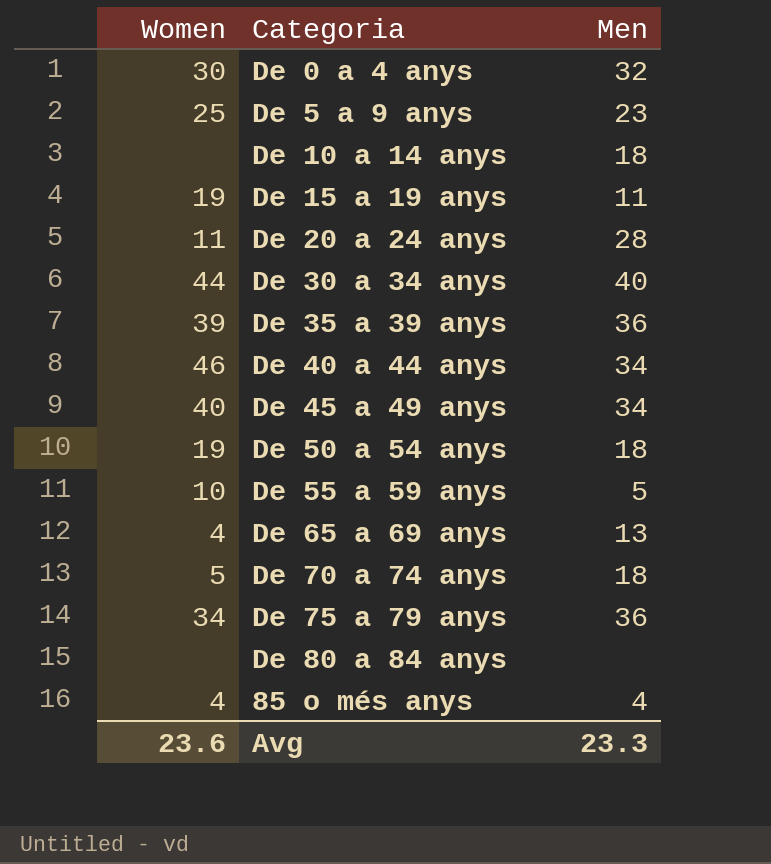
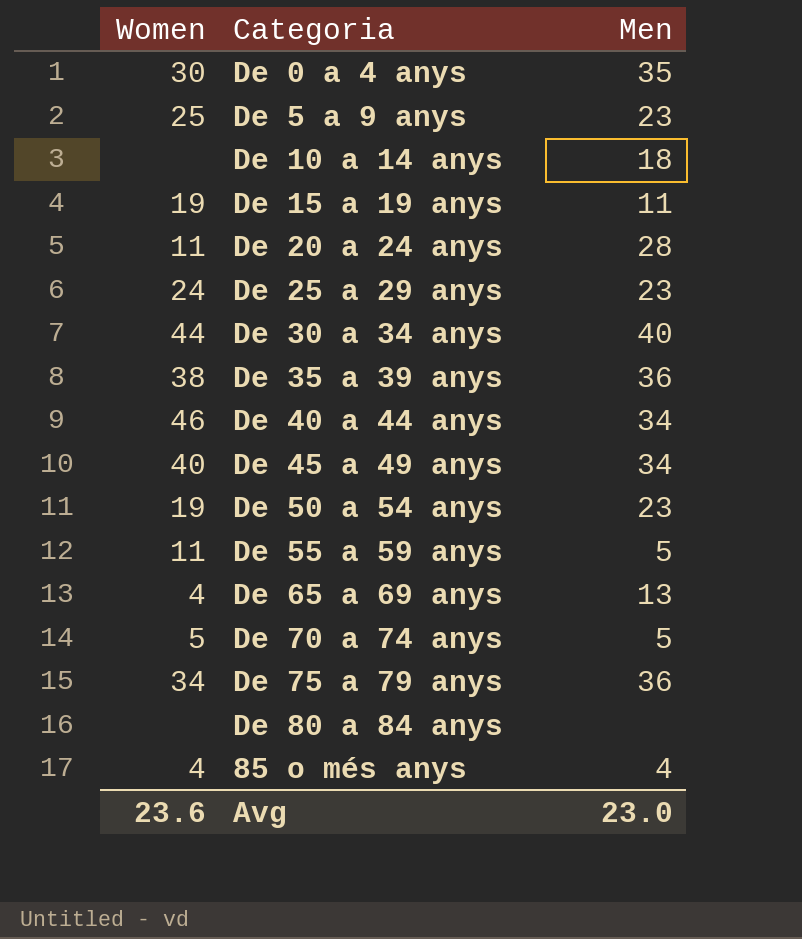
De 0 a 4 anys | Men: 32 -> 35
row De 25 a 29 anys: none -> 24 | 23
De 35 a 39 anys | Women: 39 -> 38
De 50 a 54 anys | Men: 18 -> 23
De 55 a 59 anys | Women: 10 -> 11
De 70 a 74 anys | Men: 18 -> 5
Avg | Men: 23.3 -> 23.0

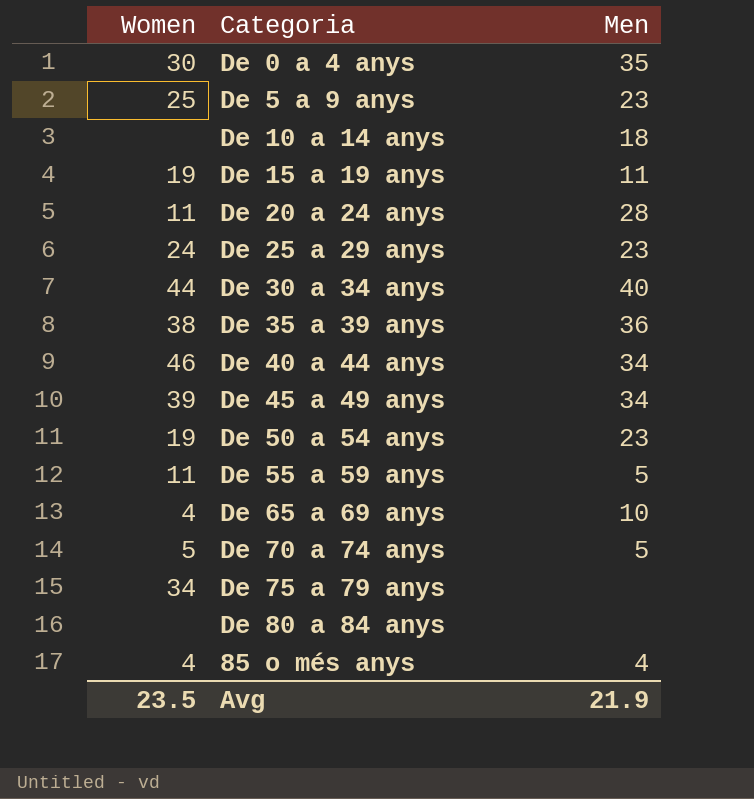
De 45 a 49 anys | Women: 40 -> 39
De 65 a 69 anys | Men: 13 -> 10
De 75 a 79 anys | Men: 36 -> none
Avg | Women: 23.6 -> 23.5
Avg | Men: 23.0 -> 21.9

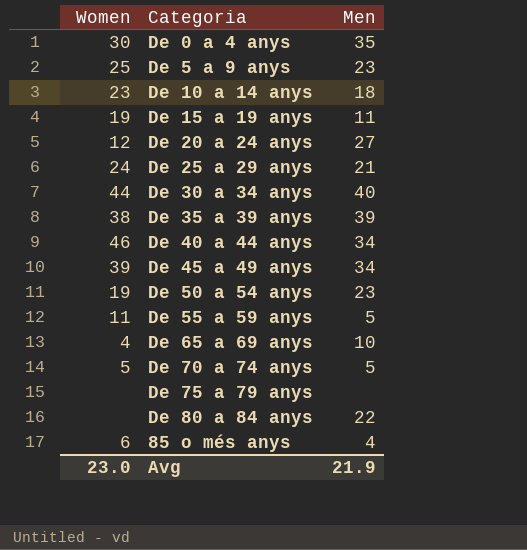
De 10 a 14 anys | Women: none -> 23
De 20 a 24 anys | Women: 11 -> 12
De 20 a 24 anys | Men: 28 -> 27
De 25 a 29 anys | Men: 23 -> 21
De 35 a 39 anys | Men: 36 -> 39
De 75 a 79 anys | Women: 34 -> none
De 80 a 84 anys | Men: none -> 22
85 o més anys | Women: 4 -> 6
Avg | Women: 23.5 -> 23.0

